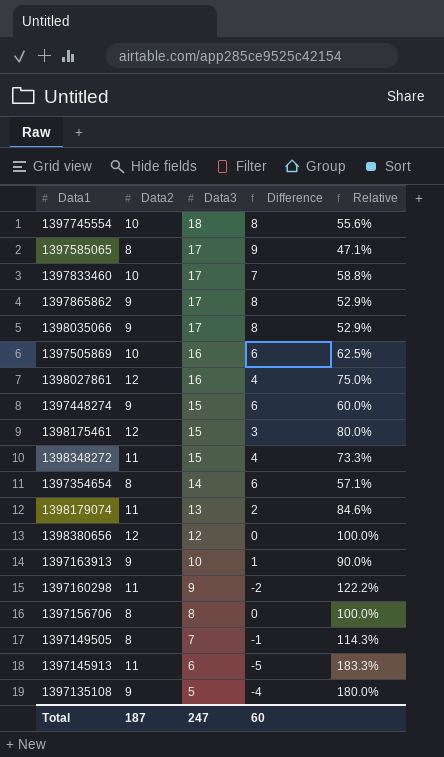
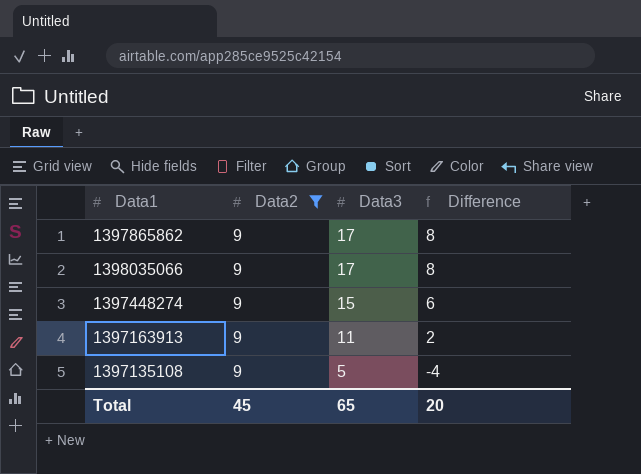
filter: none -> Data2 = 9
column Relative | formula: [Data2] / [Data3] -> none
1397163913 | Data3: 10 -> 11
1397163913 | Difference: 1 -> 2
Total | Data2: 187 -> 45
Total | Data3: 247 -> 65
Total | Difference: 60 -> 20

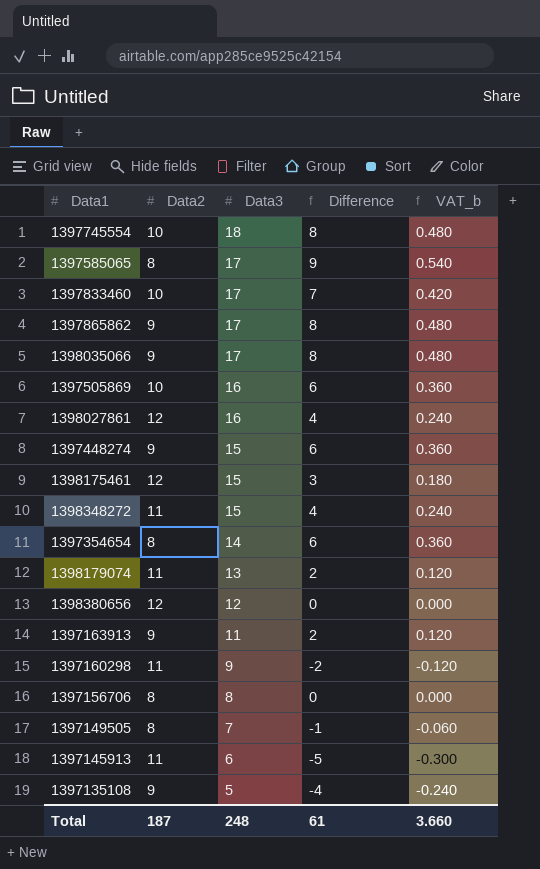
filter: Data2 = 9 -> none
column VAT_b | formula: none -> [Difference] * 0.06
Total | Data2: 45 -> 187
Total | Data3: 65 -> 248
Total | Difference: 20 -> 61

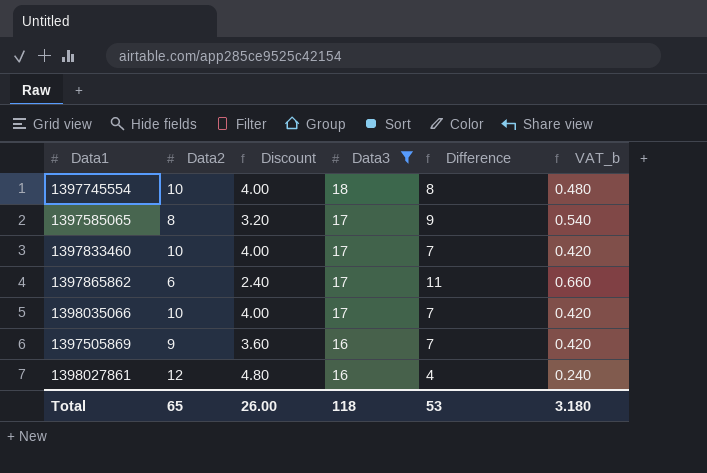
filter: none -> Data3 >= 16
column Discount | formula: none -> [Data2] * 0.4
1397865862 | Data2: 9 -> 6
1397865862 | Difference: 8 -> 11
1397865862 | VAT_b: 0.480 -> 0.660
1398035066 | Data2: 9 -> 10
1398035066 | Difference: 8 -> 7
1398035066 | VAT_b: 0.480 -> 0.420
1397505869 | Data2: 10 -> 9
1397505869 | Difference: 6 -> 7
1397505869 | VAT_b: 0.360 -> 0.420
Total | Data2: 187 -> 65
Total | Data3: 248 -> 118
Total | Difference: 61 -> 53
Total | VAT_b: 3.660 -> 3.180

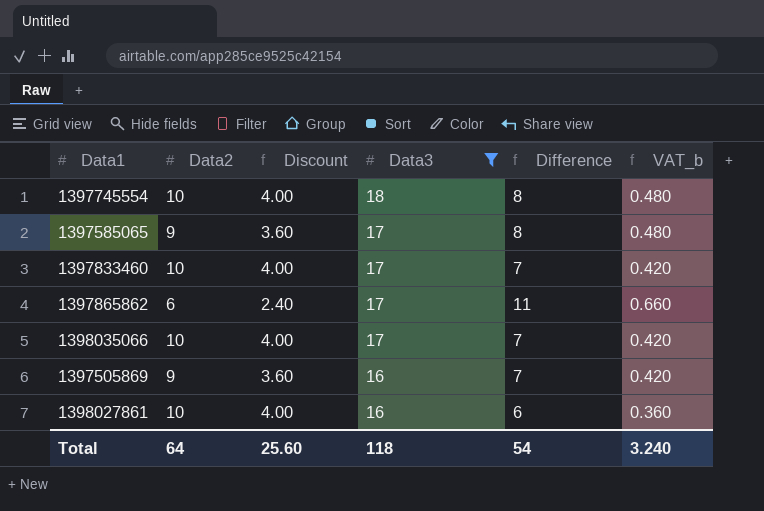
1397585065 | Data2: 8 -> 9
1397585065 | Discount: 3.20 -> 3.60
1397585065 | Difference: 9 -> 8
1397585065 | VAT_b: 0.540 -> 0.480
1398027861 | Data2: 12 -> 10
1398027861 | Discount: 4.80 -> 4.00
1398027861 | Difference: 4 -> 6
1398027861 | VAT_b: 0.240 -> 0.360
Total | Data2: 65 -> 64
Total | Discount: 26.00 -> 25.60
Total | Difference: 53 -> 54
Total | VAT_b: 3.180 -> 3.240

